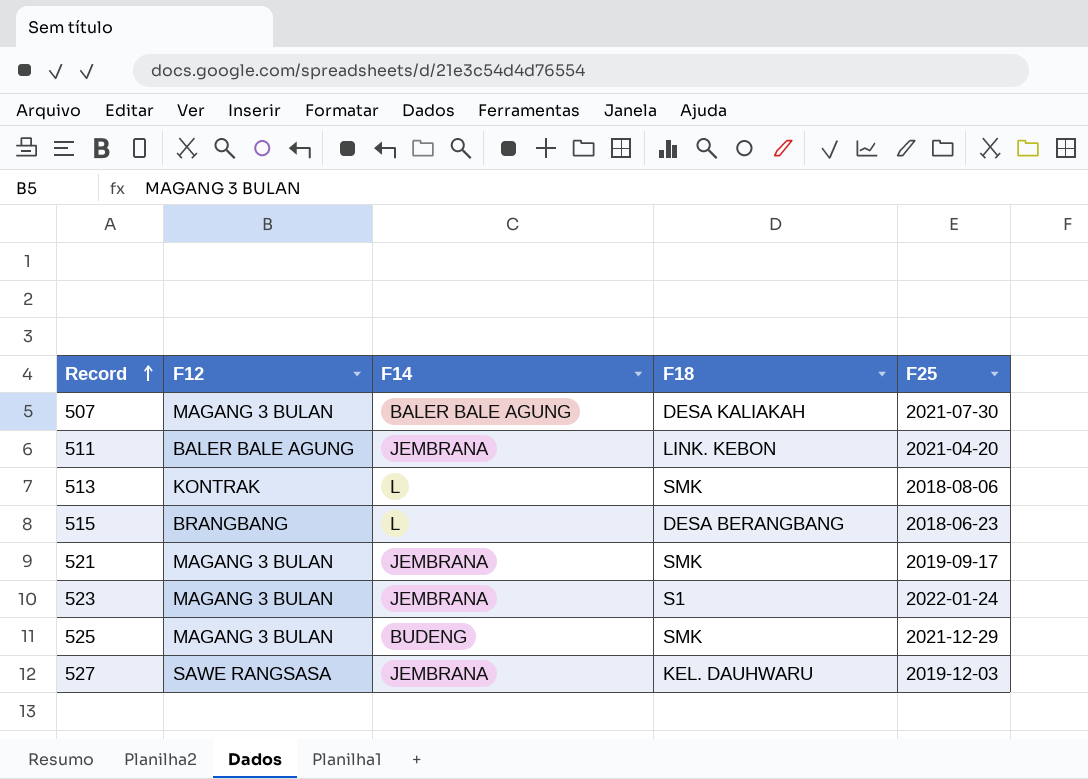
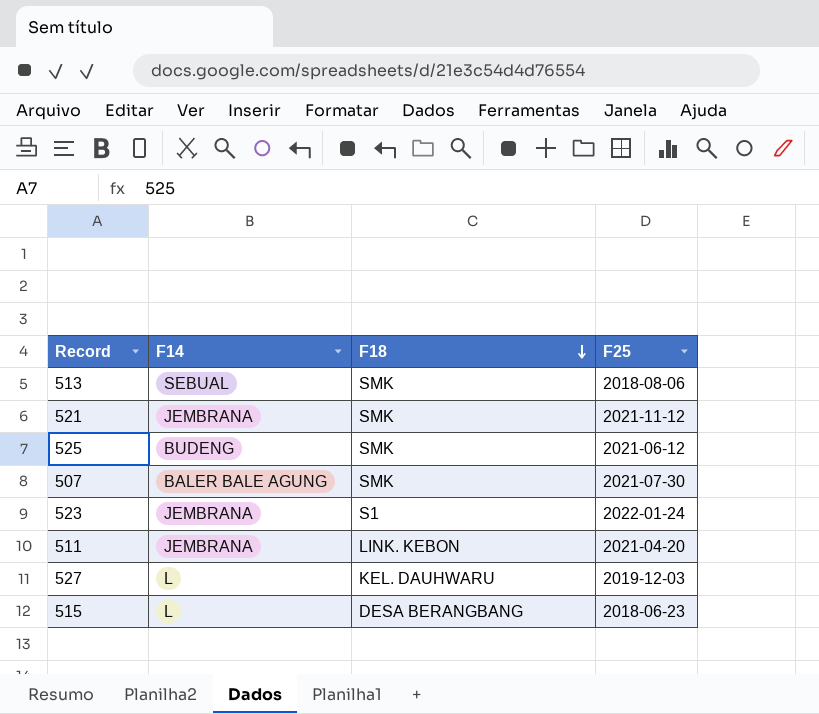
row order: Record ascending -> F18 descending
column F12 | position: 2 -> none
513 | F14: L -> SEBUAL
521 | F25: 2019-09-17 -> 2021-11-12
525 | F25: 2021-12-29 -> 2021-06-12
507 | F18: DESA KALIAKAH -> SMK
527 | F14: JEMBRANA -> L

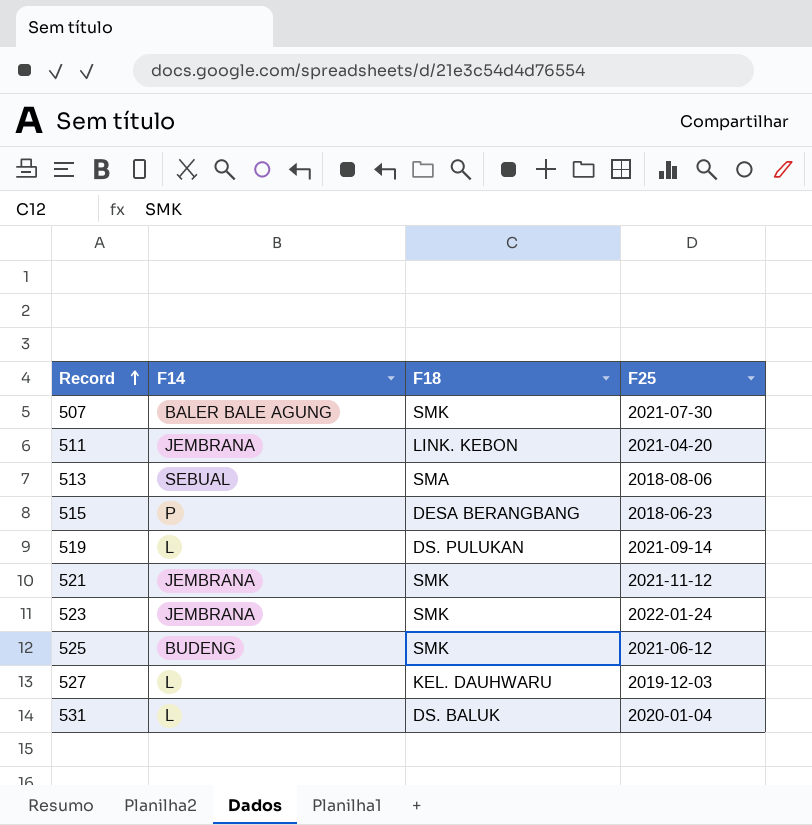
row order: F18 descending -> Record ascending
513 | F18: SMK -> SMA
515 | F14: L -> P
row 519: none -> L | DS. PULUKAN | 2021-09-14
523 | F18: S1 -> SMK
row 531: none -> L | DS. BALUK | 2020-01-04

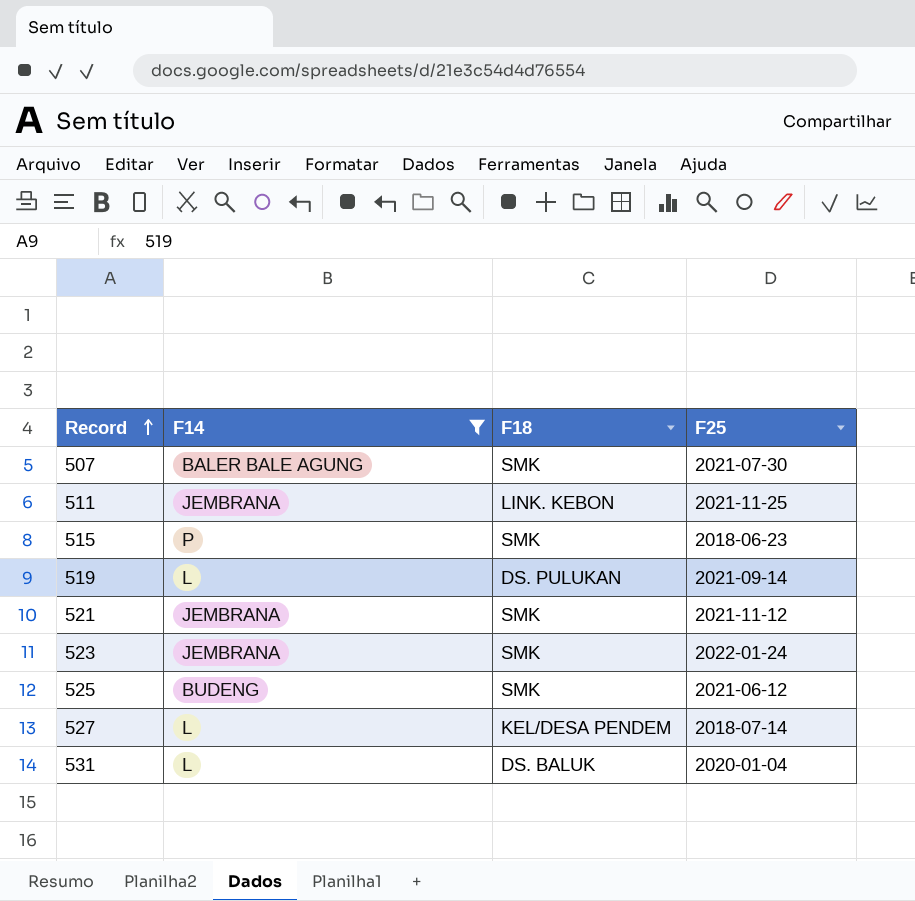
filter: none -> F14 != SEBUAL
511 | F25: 2021-04-20 -> 2021-11-25
515 | F18: DESA BERANGBANG -> SMK
527 | F18: KEL. DAUHWARU -> KEL/DESA PENDEM
527 | F25: 2019-12-03 -> 2018-07-14

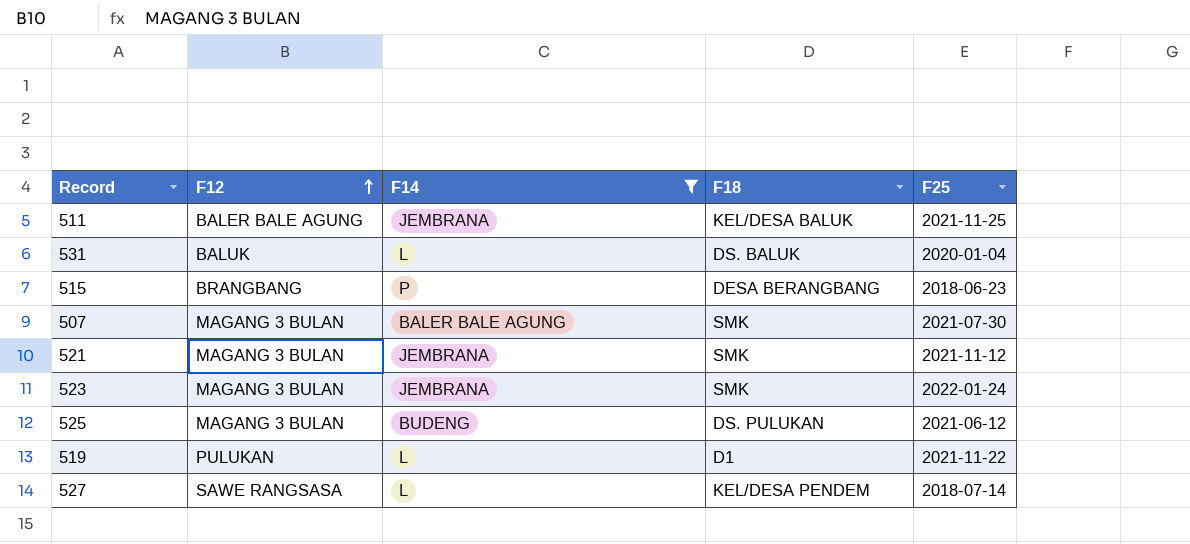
row order: Record ascending -> F12 ascending
column F12 | position: none -> 2
511 | F18: LINK. KEBON -> KEL/DESA BALUK
515 | F18: SMK -> DESA BERANGBANG
525 | F18: SMK -> DS. PULUKAN
519 | F18: DS. PULUKAN -> D1
519 | F25: 2021-09-14 -> 2021-11-22

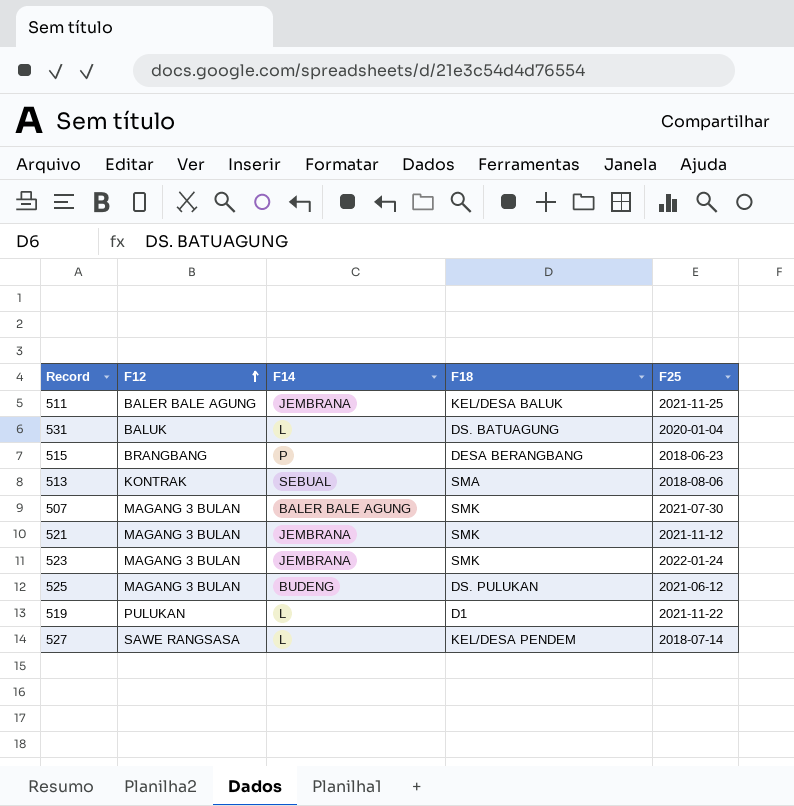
filter: F14 != SEBUAL -> none
531 | F18: DS. BALUK -> DS. BATUAGUNG

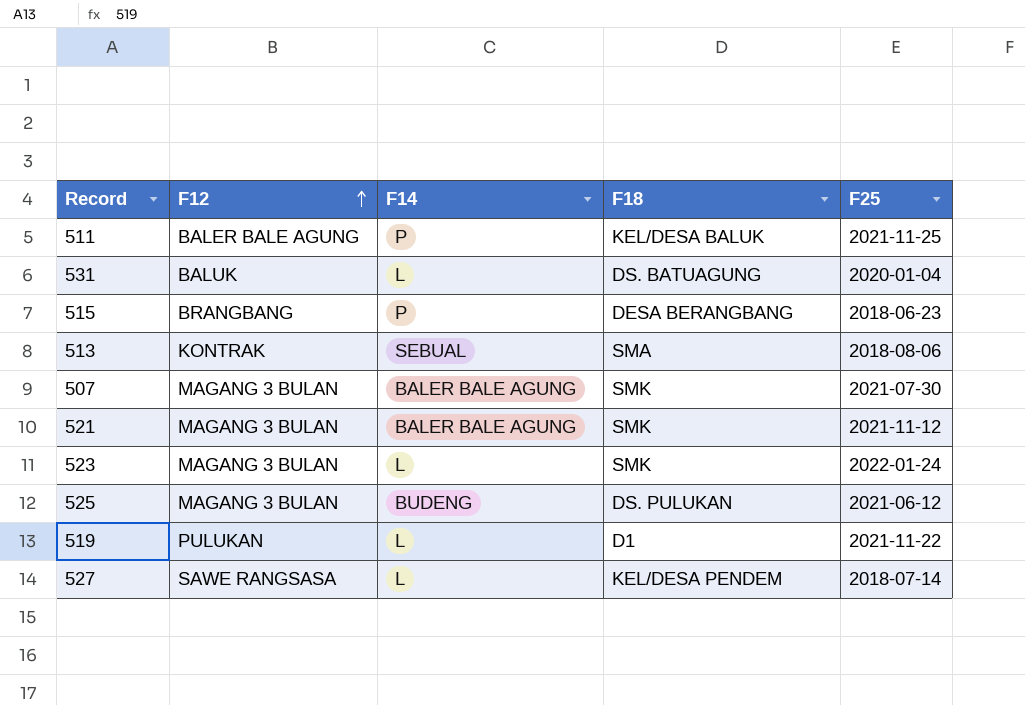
511 | F14: JEMBRANA -> P
521 | F14: JEMBRANA -> BALER BALE AGUNG
523 | F14: JEMBRANA -> L

